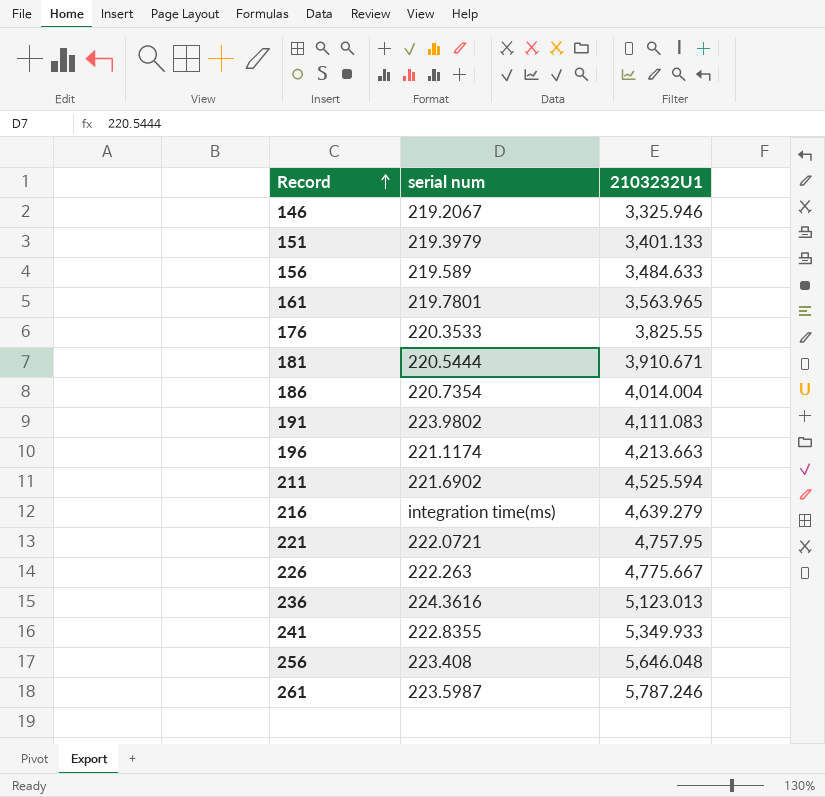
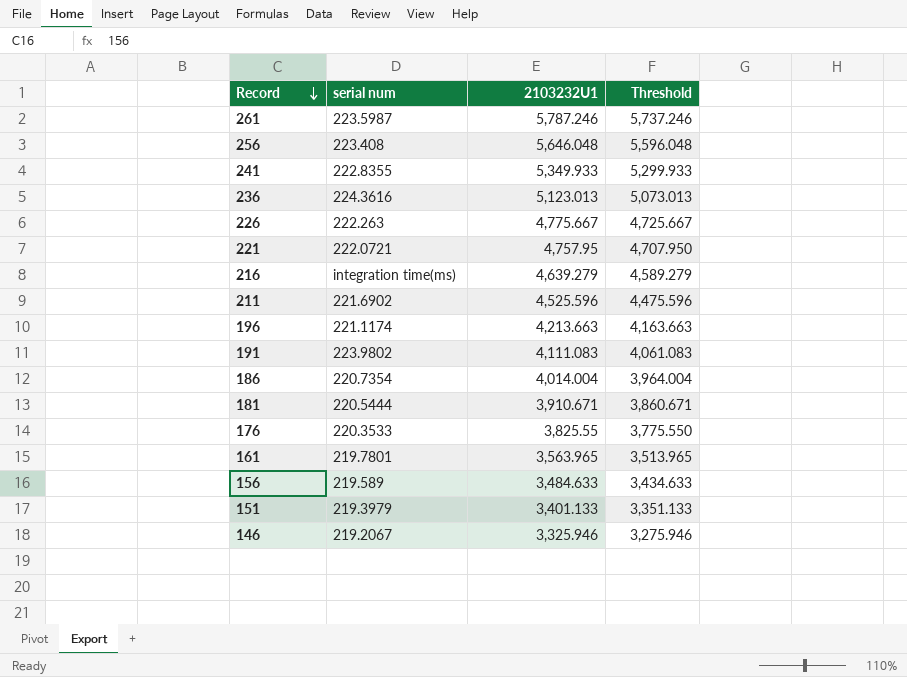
row order: Record ascending -> Record descending
column Threshold | formula: none -> [2103232U1] - 50
211 | 2103232U1: 4,525.594 -> 4,525.596

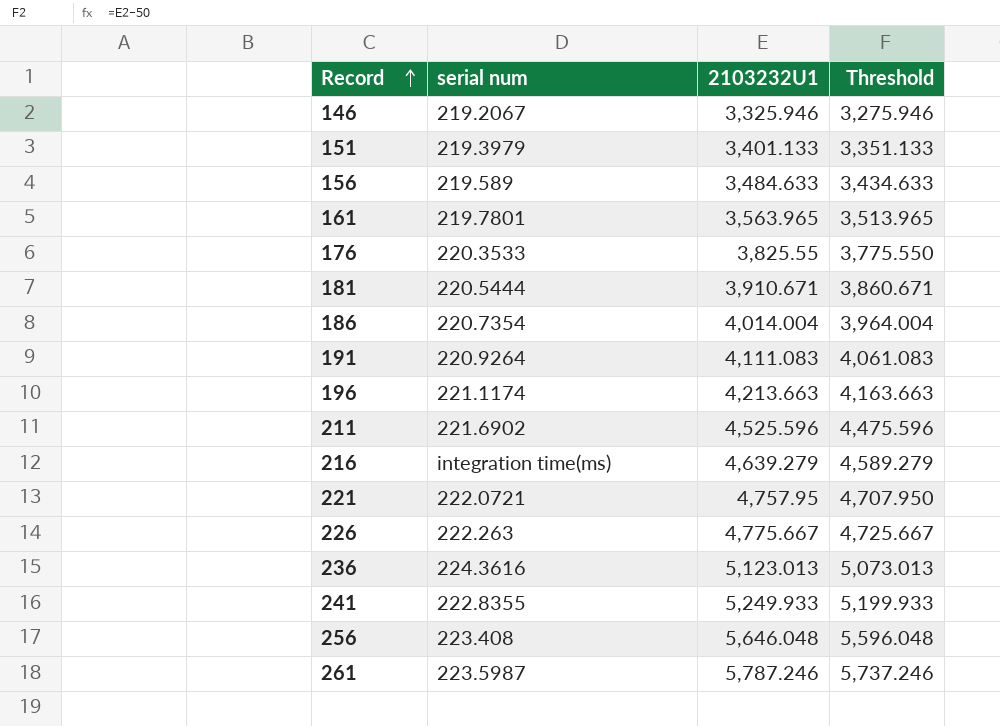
row order: Record descending -> Record ascending
191 | serial num: 223.9802 -> 220.9264
241 | 2103232U1: 5,349.933 -> 5,249.933
241 | Threshold: 5,299.933 -> 5,199.933

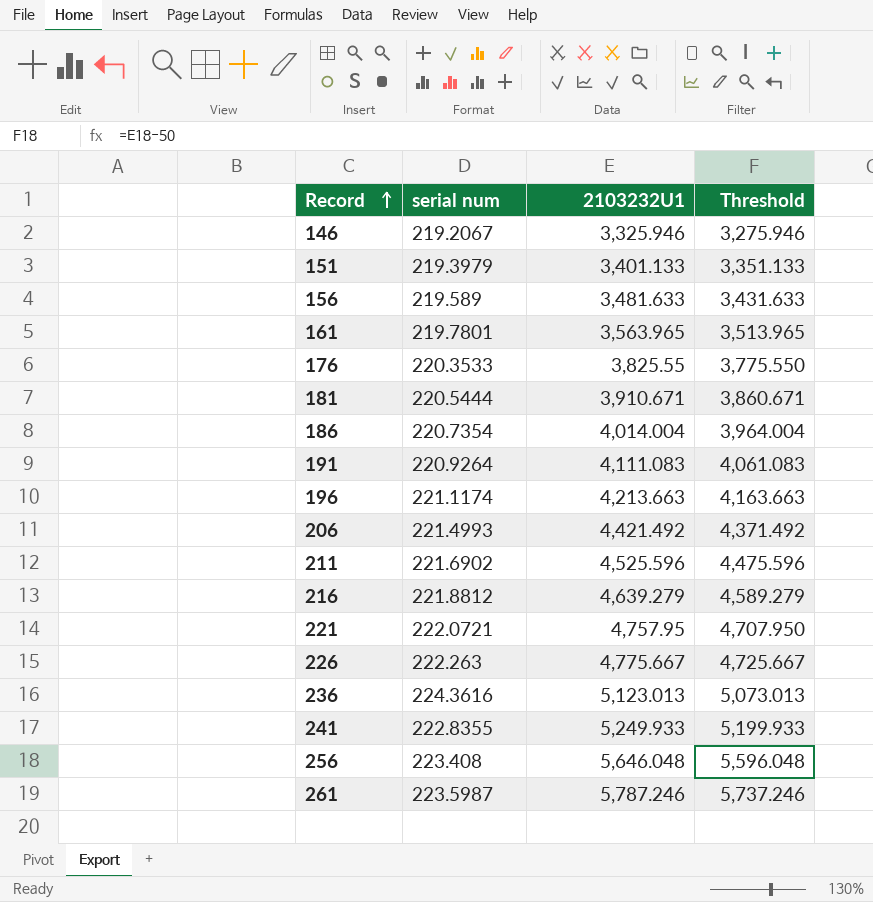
156 | 2103232U1: 3,484.633 -> 3,481.633
156 | Threshold: 3,434.633 -> 3,431.633
row 206: none -> 221.4993 | 4,421.492 | 4,371.492
216 | serial num: integration time(ms) -> 221.8812

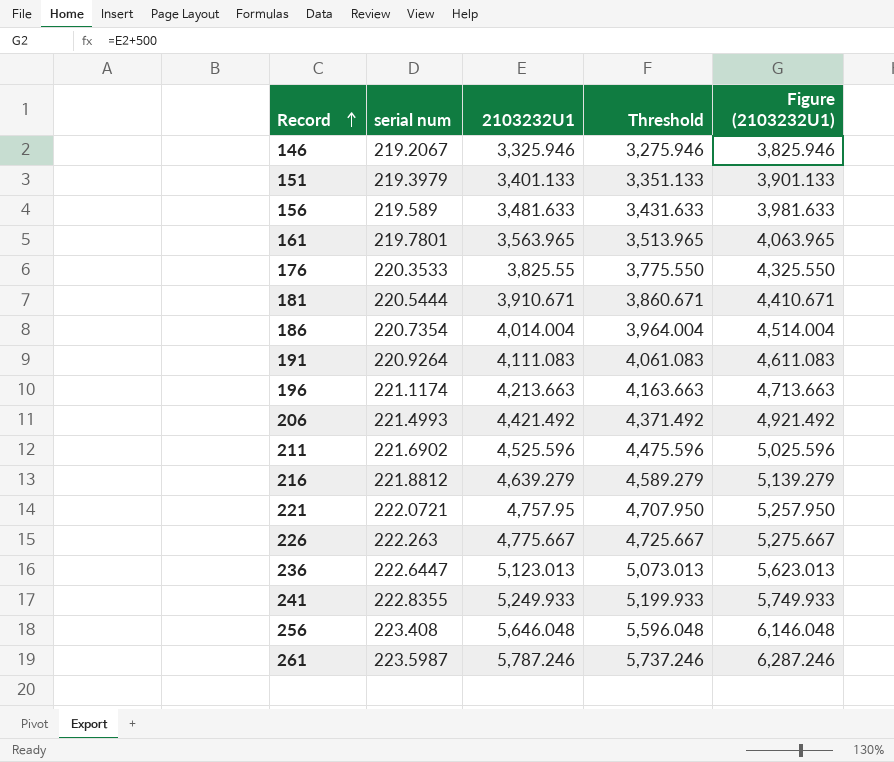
column Figure (2103232U1) | formula: none -> [2103232U1] + 500
236 | serial num: 224.3616 -> 222.6447

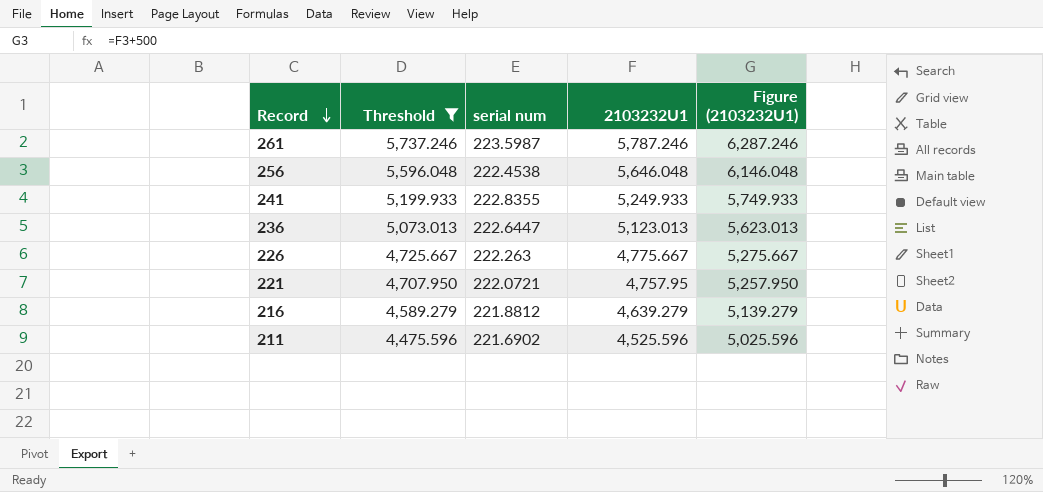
filter: none -> Threshold >= 4,475.596
row order: Record ascending -> Record descending
column Threshold | position: 4 -> 2
256 | serial num: 223.408 -> 222.4538

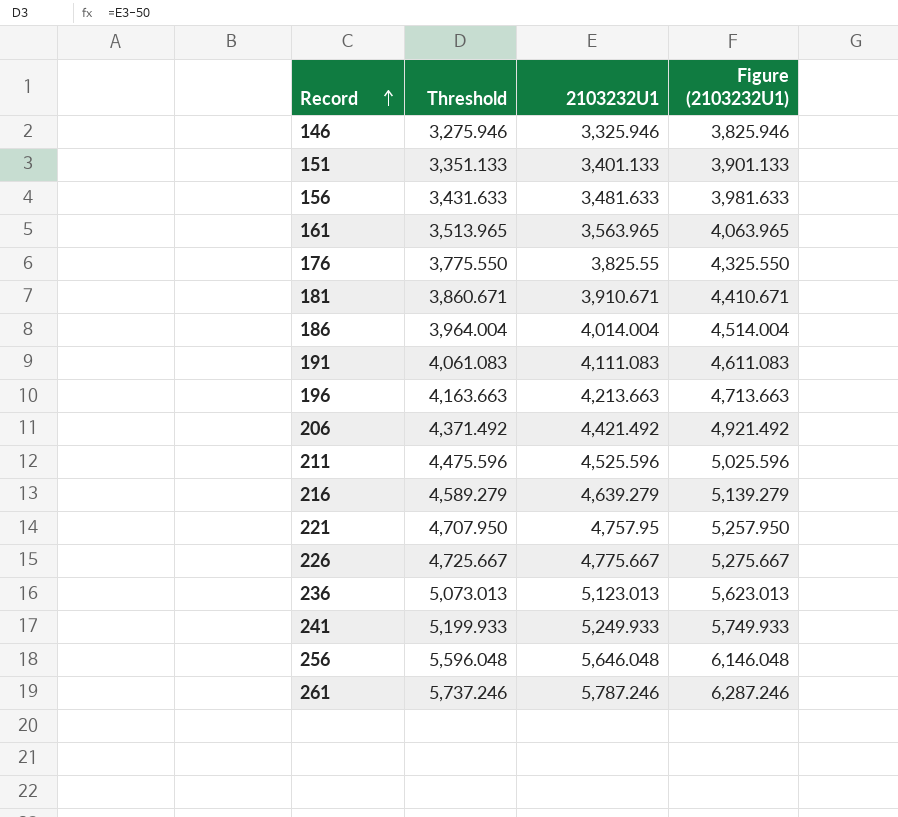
filter: Threshold >= 4,475.596 -> none
row order: Record descending -> Record ascending
column serial num | position: 3 -> none

